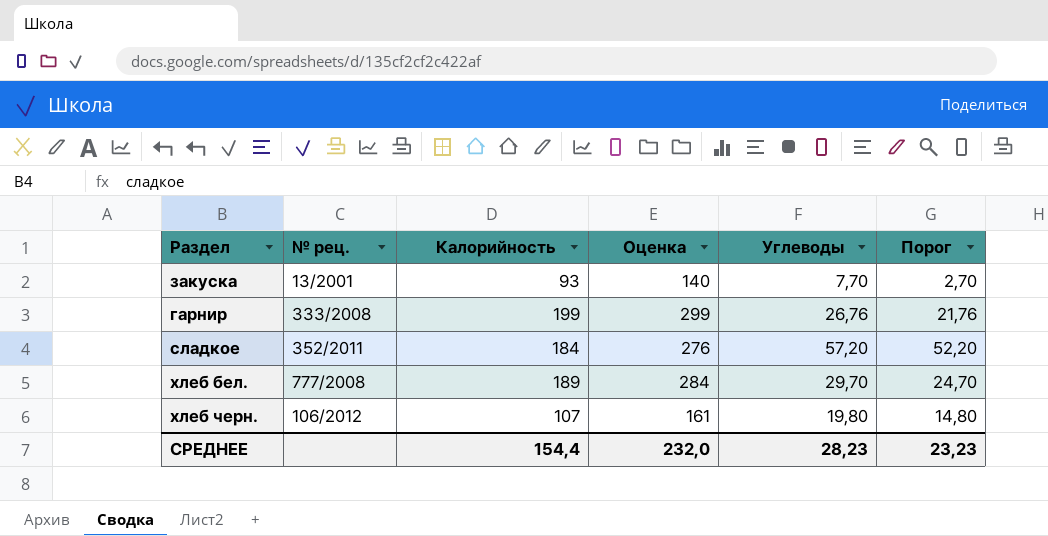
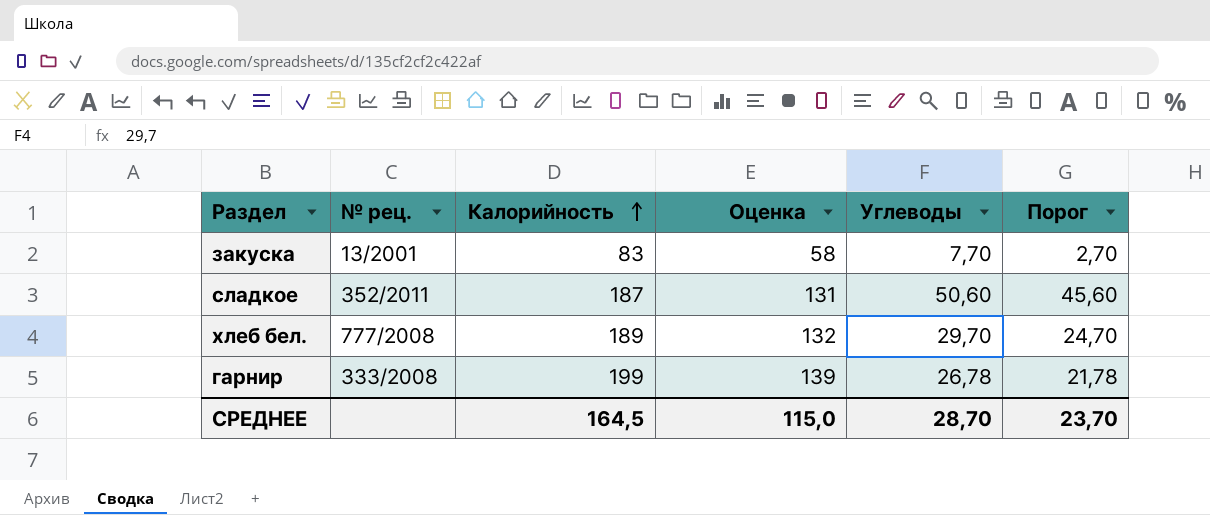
row order: none -> Калорийность ascending
column Оценка | formula: [Калорийность] * 1,5 -> [Калорийность] * 0,7
row хлеб черн.: 106/2012 | 107 | 161 | 19,80 | 14,80 -> none
закуска | Калорийность: 93 -> 83
сладкое | Калорийность: 184 -> 187
сладкое | Углеводы: 57,20 -> 50,60
сладкое | Порог: 52,20 -> 45,60
гарнир | Углеводы: 26,76 -> 26,78
гарнир | Порог: 21,76 -> 21,78
СРЕДНЕЕ | Калорийность: 154,4 -> 164,5
СРЕДНЕЕ | Оценка: 232,0 -> 115,0
СРЕДНЕЕ | Углеводы: 28,23 -> 28,70
СРЕДНЕЕ | Порог: 23,23 -> 23,70

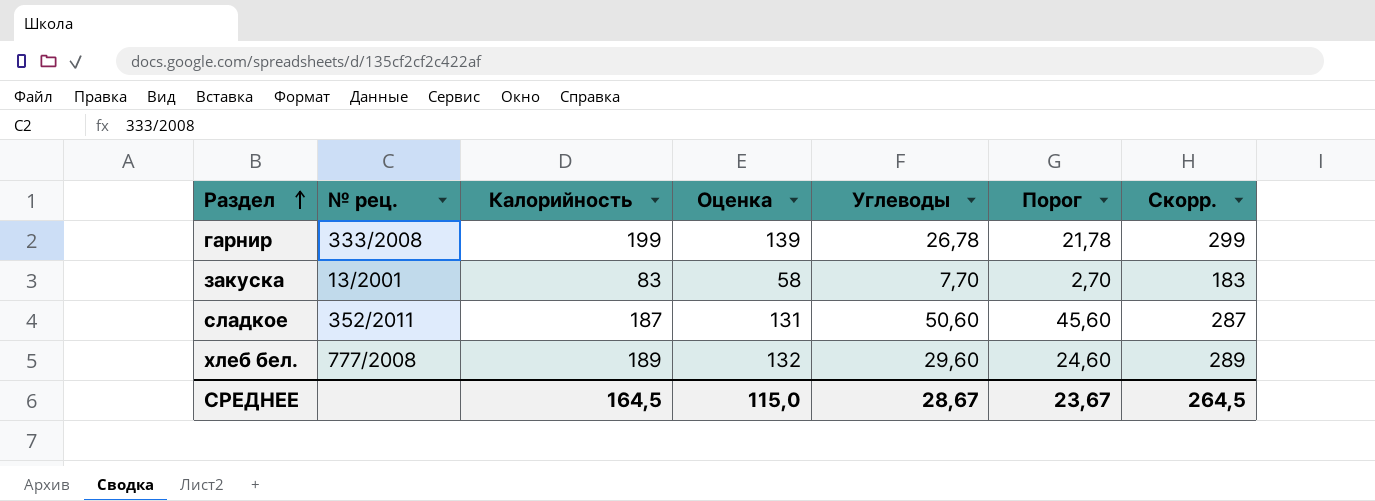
row order: Калорийность ascending -> Раздел ascending
column Скорр. | formula: none -> [Калорийность] + 100
хлеб бел. | Углеводы: 29,70 -> 29,60
хлеб бел. | Порог: 24,70 -> 24,60
СРЕДНЕЕ | Углеводы: 28,70 -> 28,67
СРЕДНЕЕ | Порог: 23,70 -> 23,67

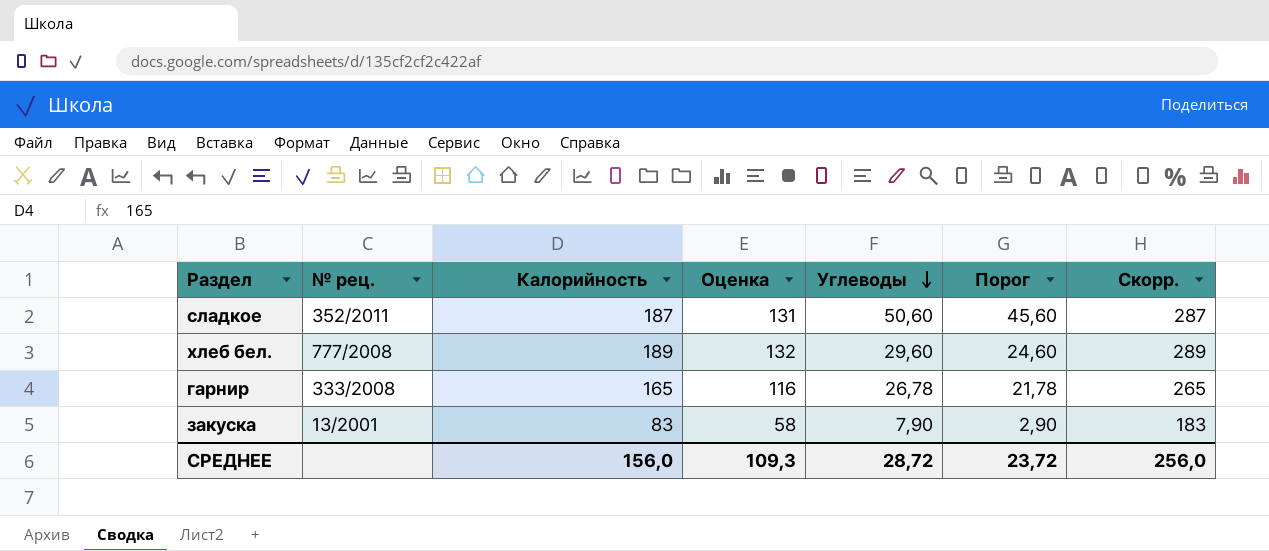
row order: Раздел ascending -> Углеводы descending
гарнир | Калорийность: 199 -> 165
гарнир | Оценка: 139 -> 116
гарнир | Скорр.: 299 -> 265
закуска | Углеводы: 7,70 -> 7,90
закуска | Порог: 2,70 -> 2,90
СРЕДНЕЕ | Калорийность: 164,5 -> 156,0
СРЕДНЕЕ | Оценка: 115,0 -> 109,3
СРЕДНЕЕ | Углеводы: 28,67 -> 28,72
СРЕДНЕЕ | Порог: 23,67 -> 23,72
СРЕДНЕЕ | Скорр.: 264,5 -> 256,0

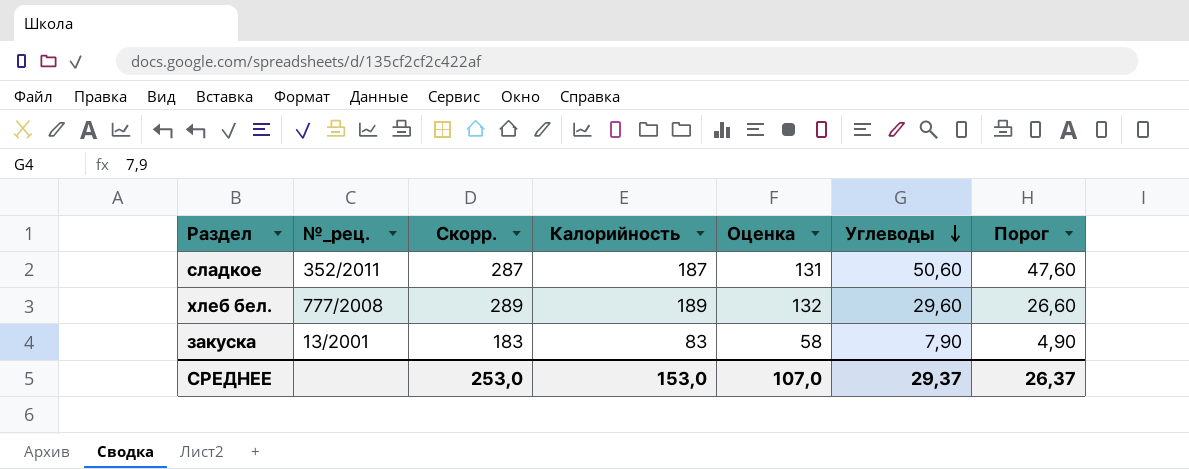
column name: № рец. -> №_рец.
column Скорр. | position: 7 -> 3
column Порог | formula: [Углеводы] - 5 -> [Углеводы] - 3
row гарнир: 333/2008 | 165 | 116 | 26,78 | 21,78 | 265 -> none
СРЕДНЕЕ | Скорр.: 256,0 -> 253,0
СРЕДНЕЕ | Калорийность: 156,0 -> 153,0
СРЕДНЕЕ | Оценка: 109,3 -> 107,0
СРЕДНЕЕ | Углеводы: 28,72 -> 29,37
СРЕДНЕЕ | Порог: 23,72 -> 26,37

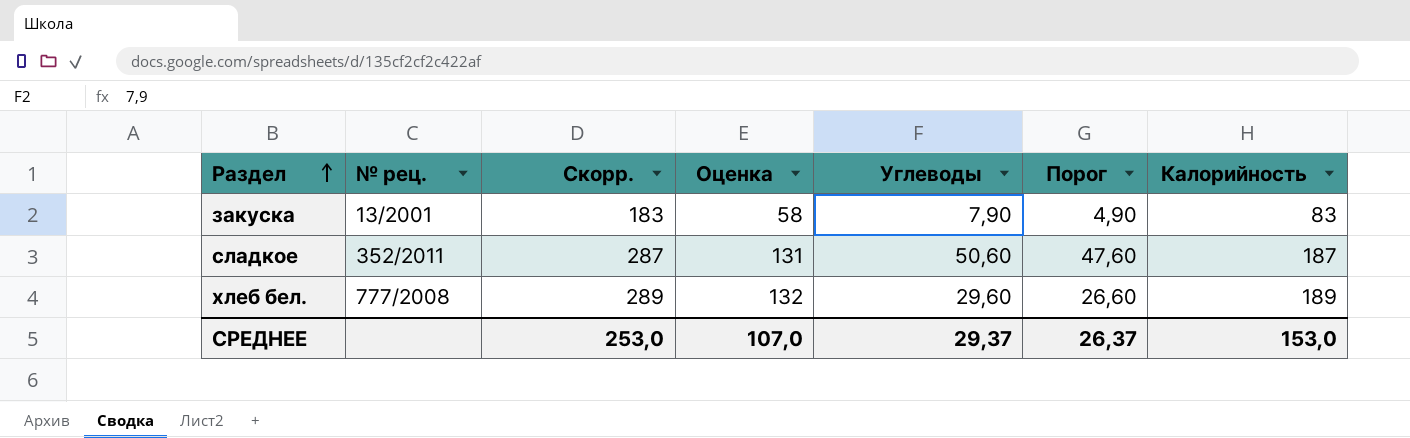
row order: Углеводы descending -> Раздел ascending
column name: №_рец. -> № рец.
column Калорийность | position: 4 -> 7

